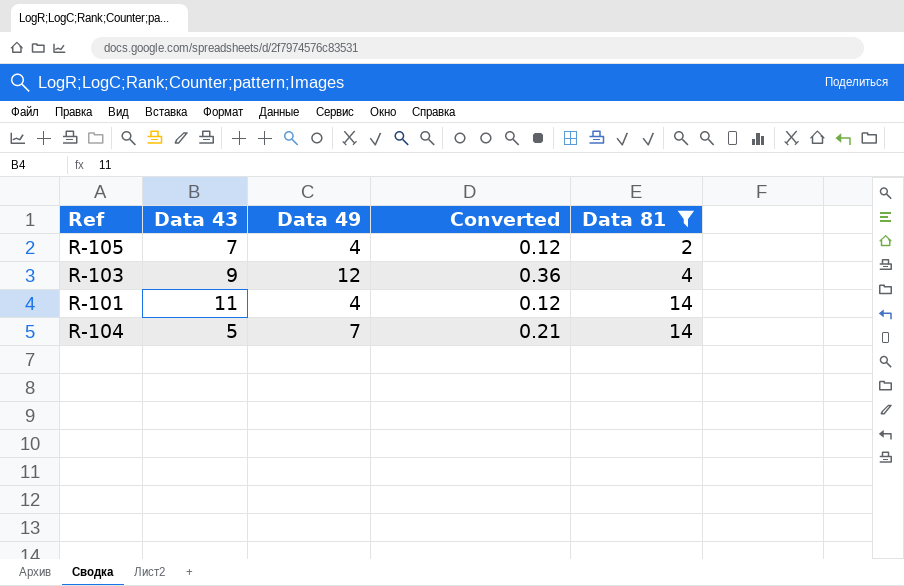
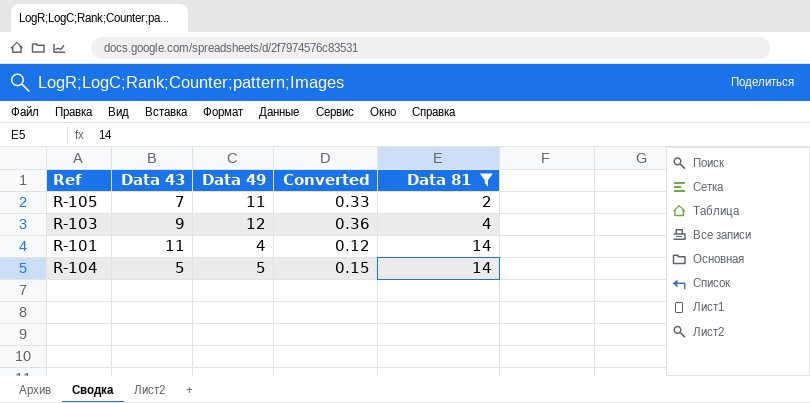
R-105 | Data 49: 4 -> 11
R-105 | Converted: 0.12 -> 0.33
R-104 | Data 49: 7 -> 5
R-104 | Converted: 0.21 -> 0.15

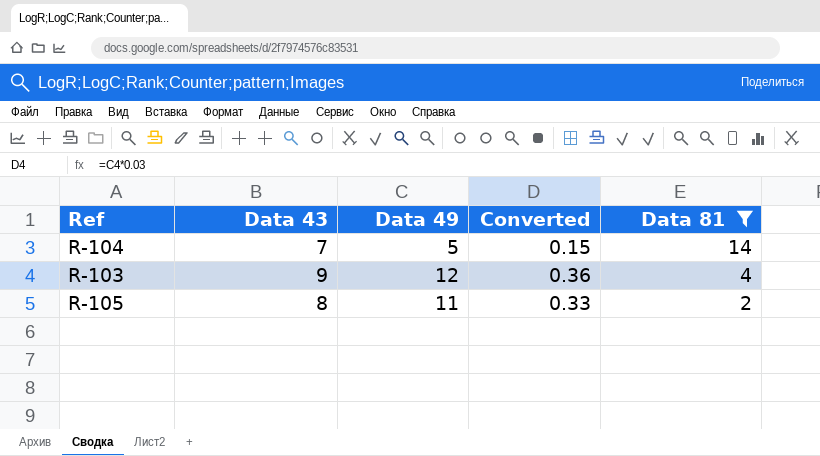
row order: Data 81 ascending -> Data 81 descending
row R-101: 11 | 4 | 0.12 | 14 -> none
R-104 | Data 43: 5 -> 7
R-105 | Data 43: 7 -> 8

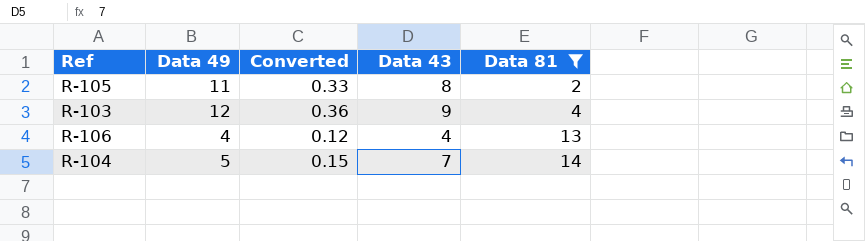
row order: Data 81 descending -> Data 81 ascending
column Data 43 | position: 2 -> 4
row R-106: none -> 4 | 0.12 | 4 | 13

